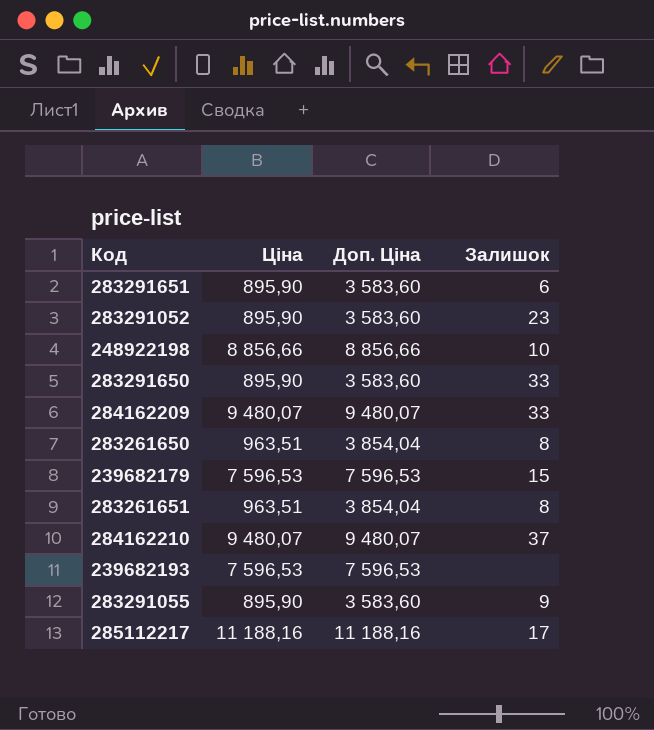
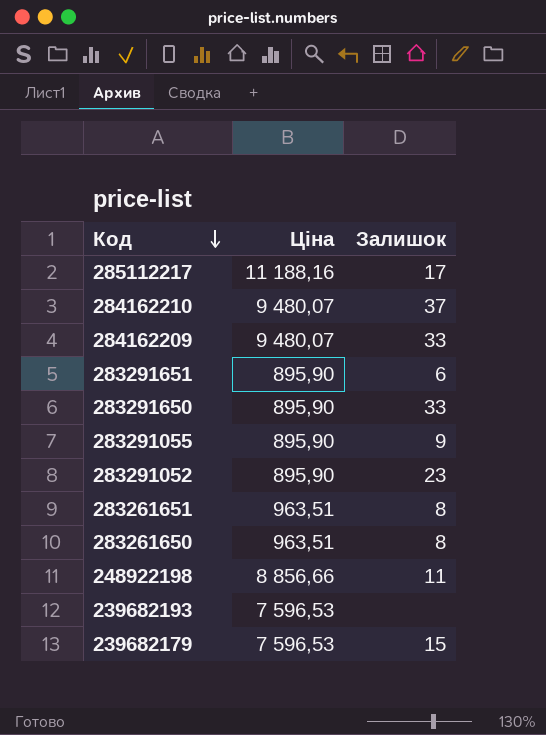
row order: none -> Код descending
column Доп. Ціна | position: 3 -> none
248922198 | Залишок: 10 -> 11

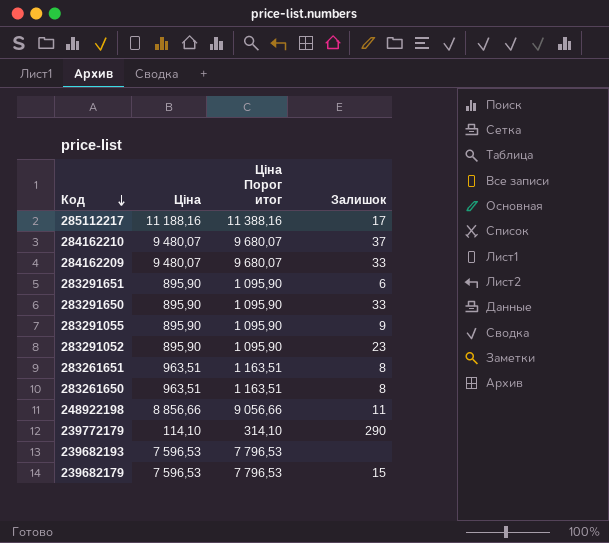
column Ціна Порог итог | formula: none -> [Ціна] + 200
row 239772179: none -> 114,10 | 314,10 | 290

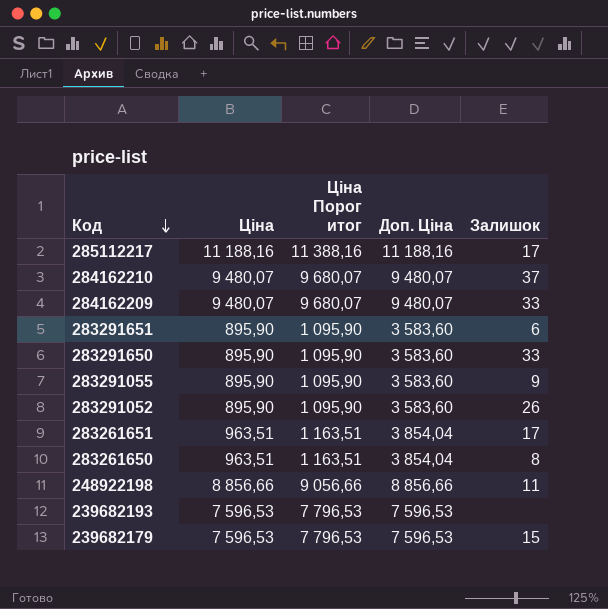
column Доп. Ціна | position: none -> 4
row 239772179: 114,10 | 314,10 | 290 -> none
283291052 | Залишок: 23 -> 26
283261651 | Залишок: 8 -> 17

